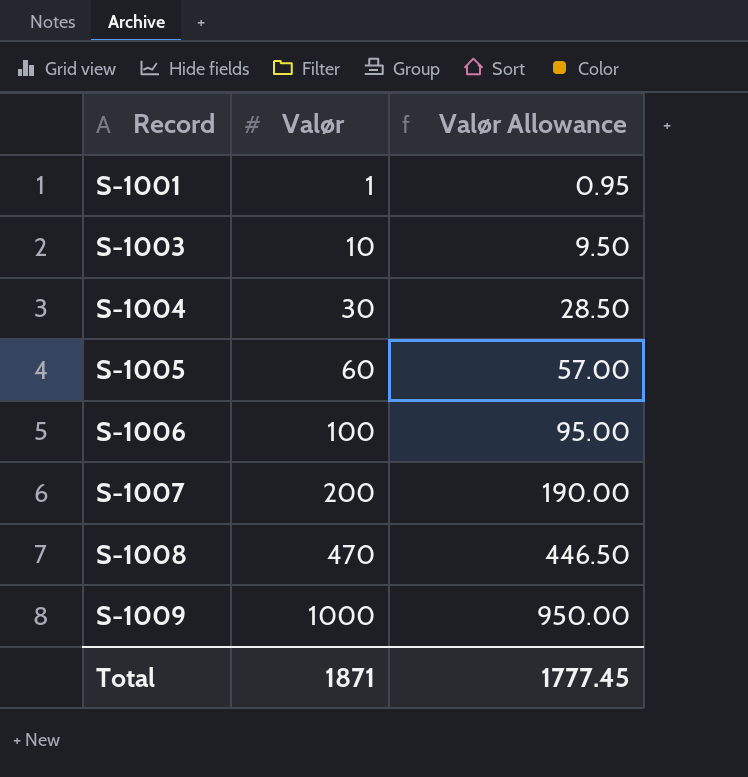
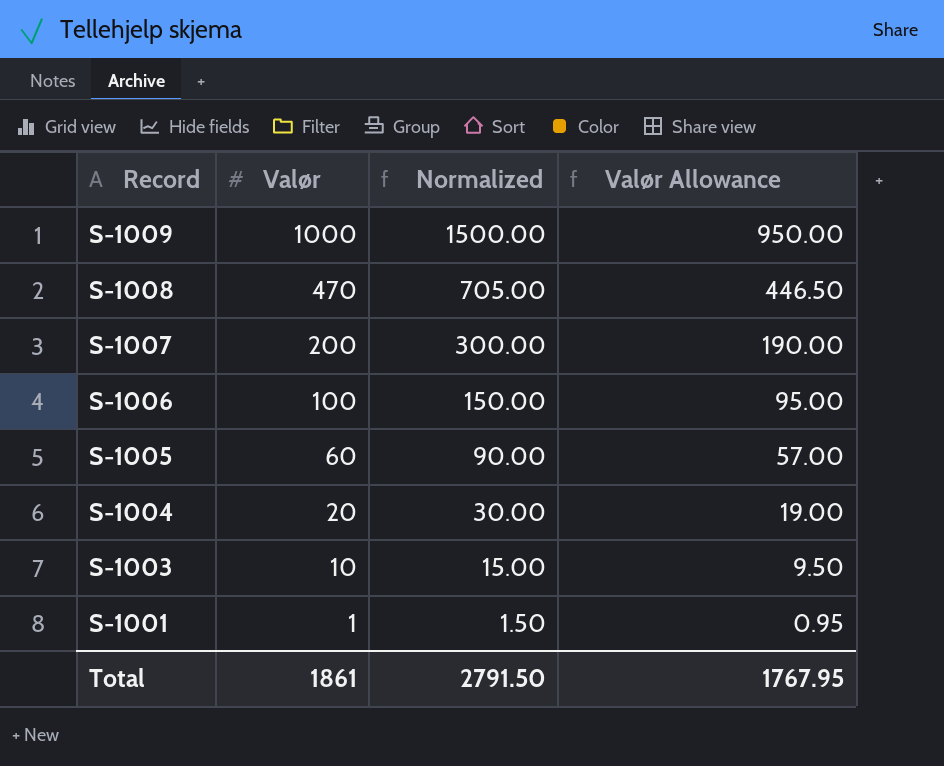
row order: Record ascending -> Record descending
column Normalized | formula: none -> [Valør] * 1.5
S-1004 | Valør: 30 -> 20
S-1004 | Valør Allowance: 28.50 -> 19.00
Total | Valør: 1871 -> 1861
Total | Valør Allowance: 1777.45 -> 1767.95

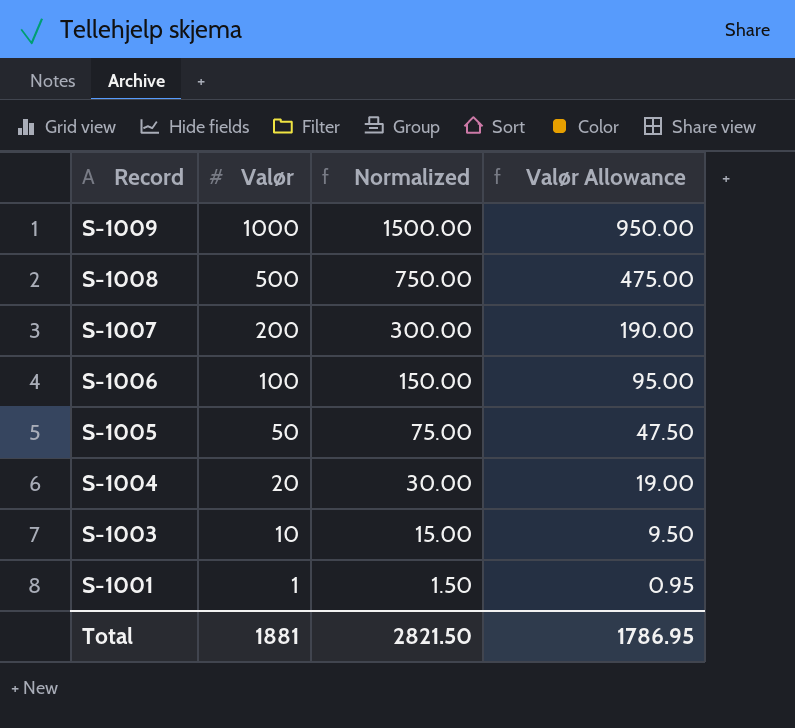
S-1008 | Valør: 470 -> 500
S-1008 | Normalized: 705.00 -> 750.00
S-1008 | Valør Allowance: 446.50 -> 475.00
S-1005 | Valør: 60 -> 50
S-1005 | Normalized: 90.00 -> 75.00
S-1005 | Valør Allowance: 57.00 -> 47.50
Total | Valør: 1861 -> 1881
Total | Normalized: 2791.50 -> 2821.50
Total | Valør Allowance: 1767.95 -> 1786.95

